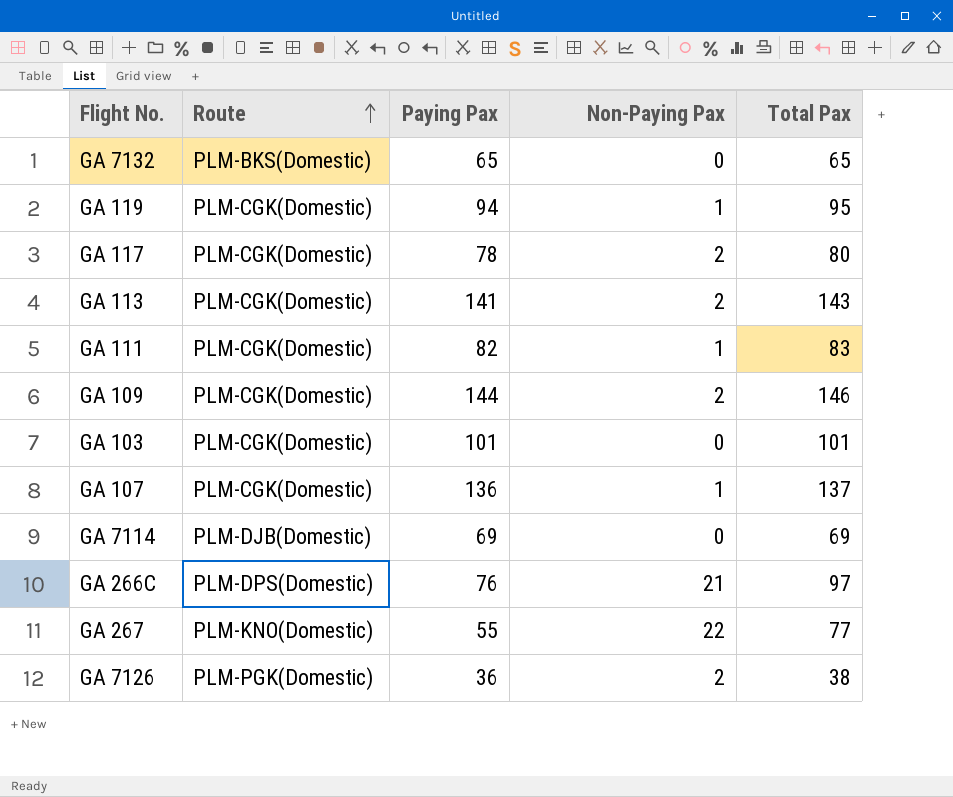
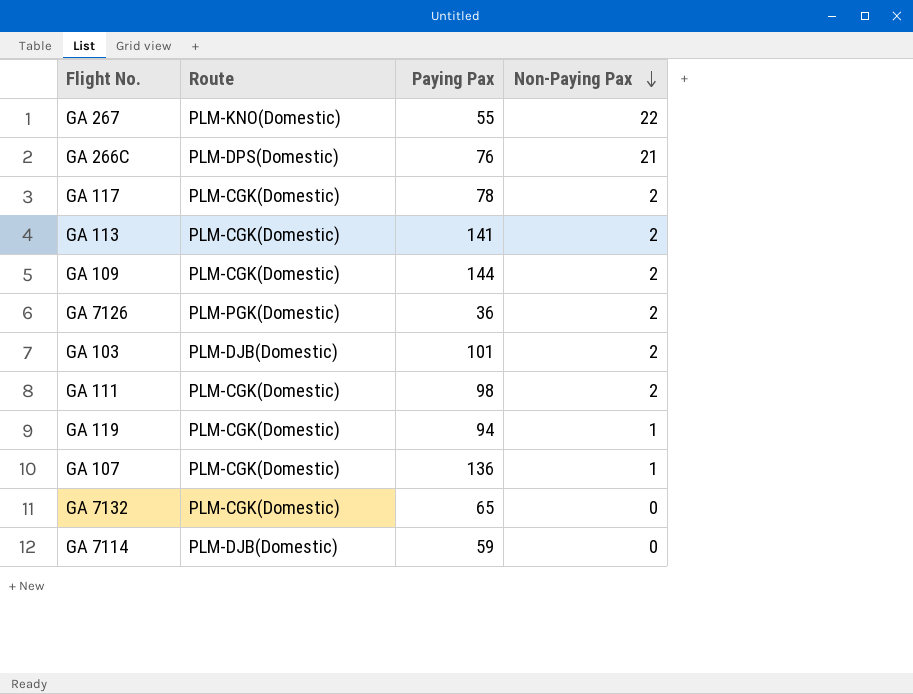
row order: Route ascending -> Non-Paying Pax descending
column Total Pax | formula: [Paying Pax] + [Non-Paying Pax] -> none
GA 103 | Route: PLM-CGK(Domestic) -> PLM-DJB(Domestic)
GA 103 | Non-Paying Pax: 0 -> 2
GA 111 | Paying Pax: 82 -> 98
GA 111 | Non-Paying Pax: 1 -> 2
GA 7132 | Route: PLM-BKS(Domestic) -> PLM-CGK(Domestic)
GA 7114 | Paying Pax: 69 -> 59

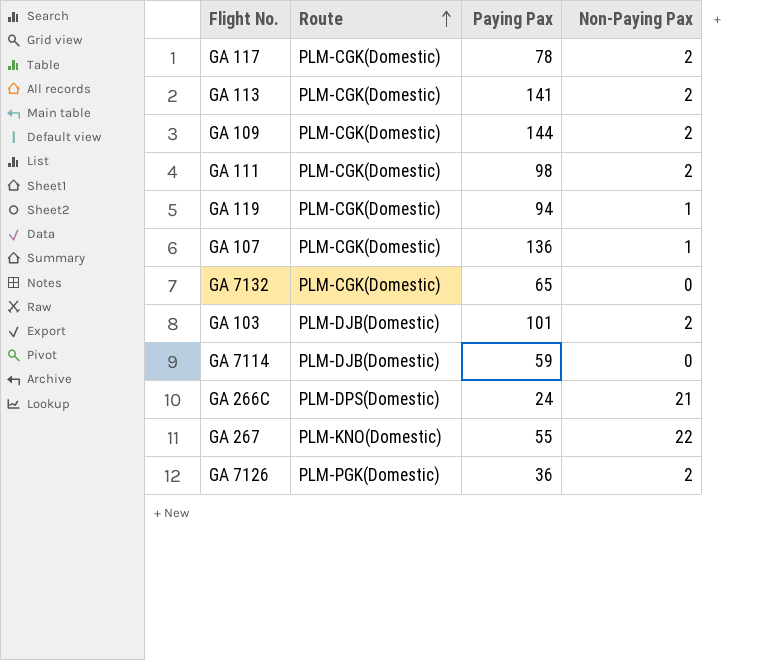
row order: Non-Paying Pax descending -> Route ascending
GA 266C | Paying Pax: 76 -> 24

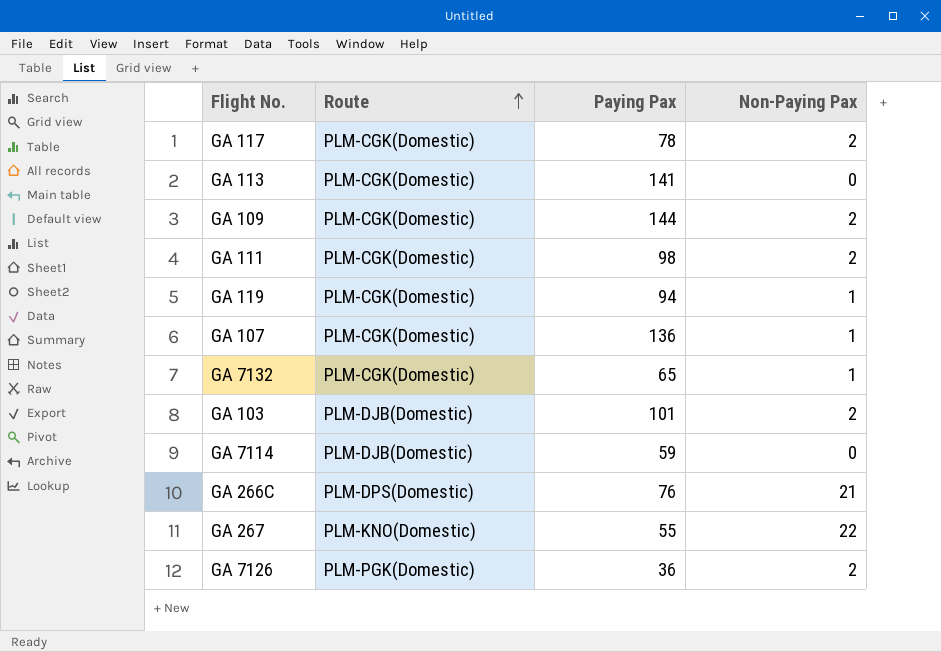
GA 113 | Non-Paying Pax: 2 -> 0
GA 7132 | Non-Paying Pax: 0 -> 1
GA 266C | Paying Pax: 24 -> 76

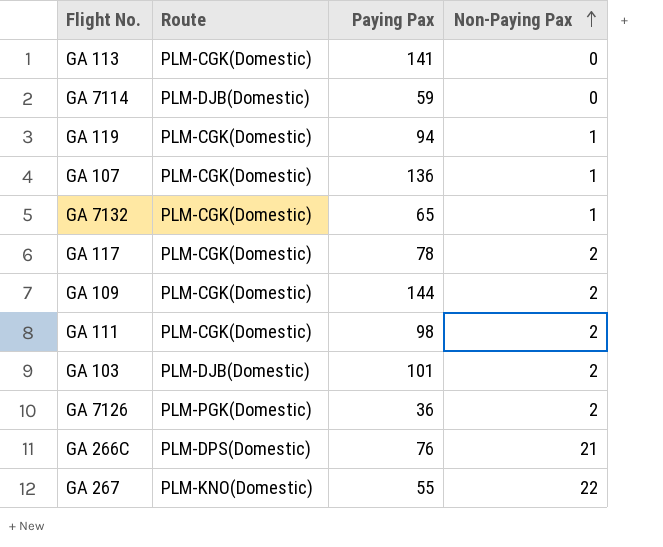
row order: Route ascending -> Non-Paying Pax ascending

